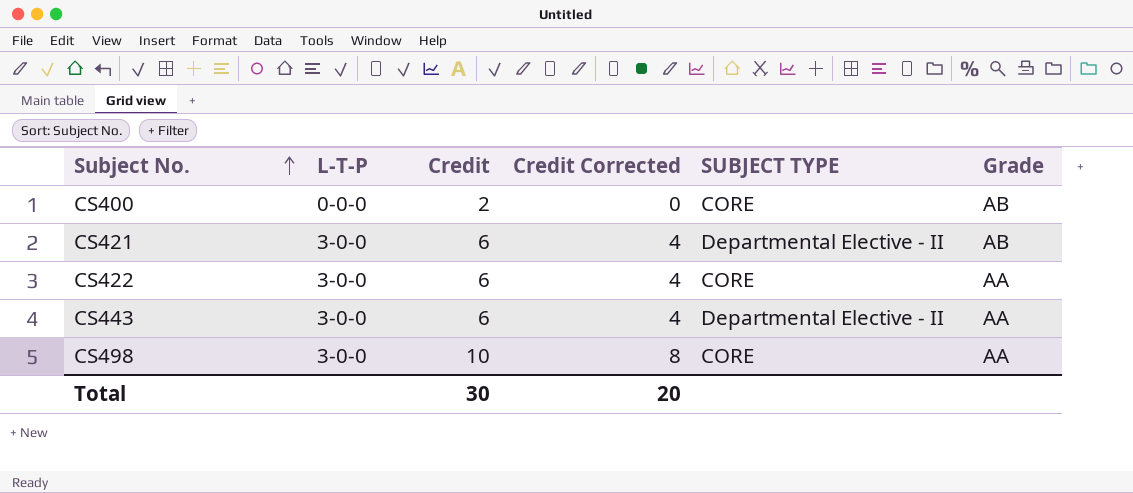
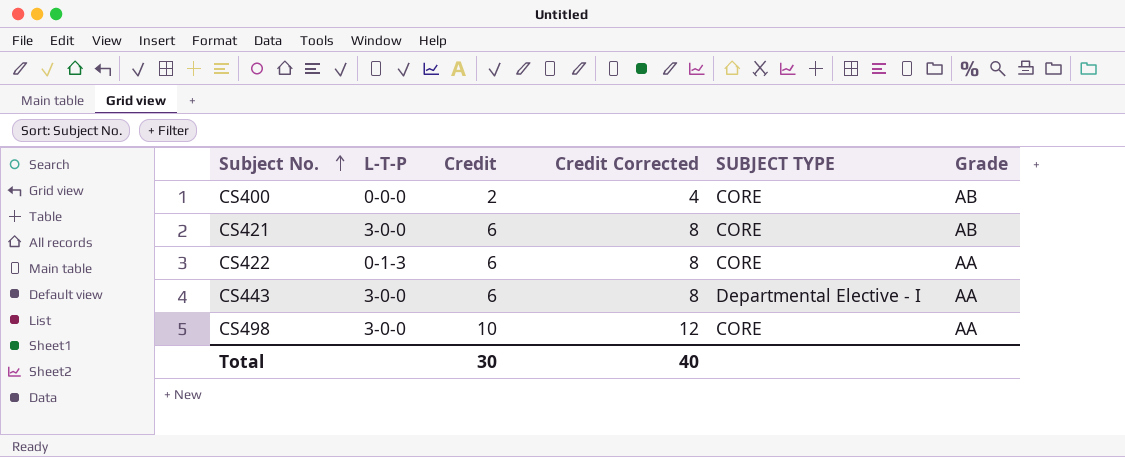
column Credit Corrected | formula: [Credit] - 2 -> [Credit] + 2
CS421 | SUBJECT TYPE: Departmental Elective - II -> CORE
CS422 | L-T-P: 3-0-0 -> 0-1-3
CS443 | SUBJECT TYPE: Departmental Elective - II -> Departmental Elective - I
Total | Credit Corrected: 20 -> 40

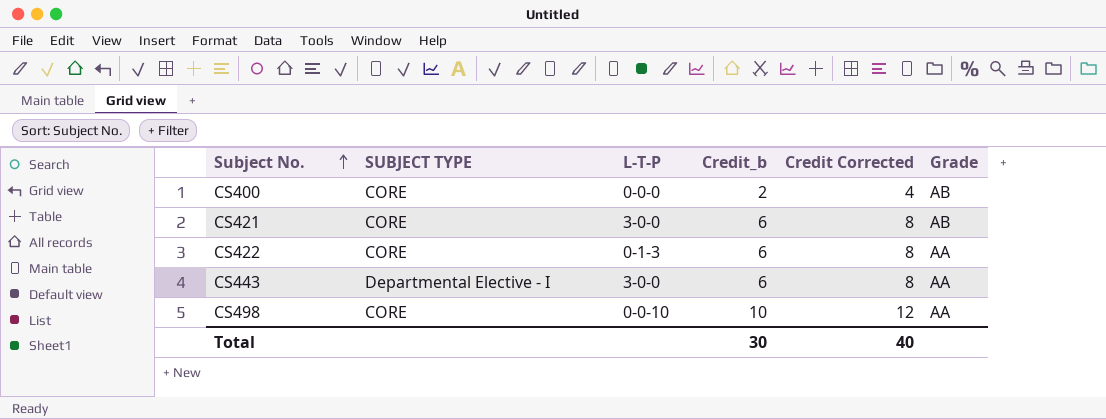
column SUBJECT TYPE | position: 5 -> 2
column name: Credit -> Credit_b
CS498 | L-T-P: 3-0-0 -> 0-0-10

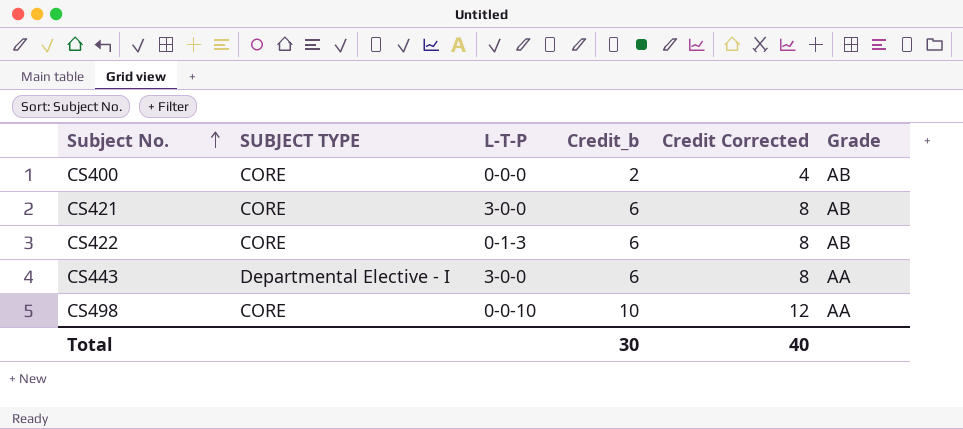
CS422 | Grade: AA -> AB

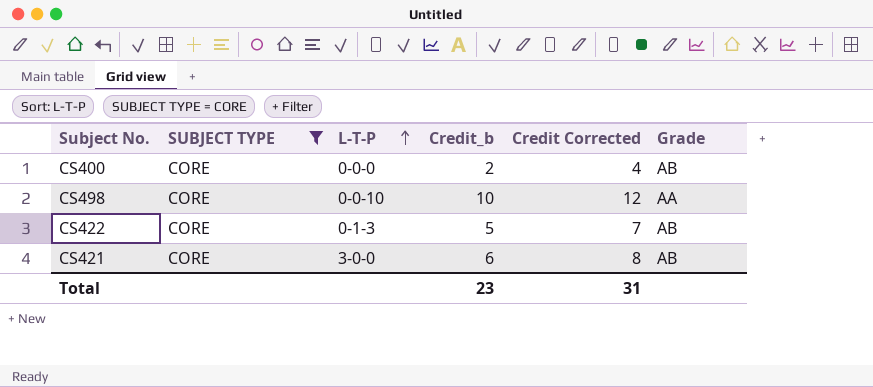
filter: none -> SUBJECT TYPE = CORE
row order: Subject No. ascending -> L-T-P ascending
CS422 | Credit_b: 6 -> 5
CS422 | Credit Corrected: 8 -> 7
Total | Credit_b: 30 -> 23
Total | Credit Corrected: 40 -> 31

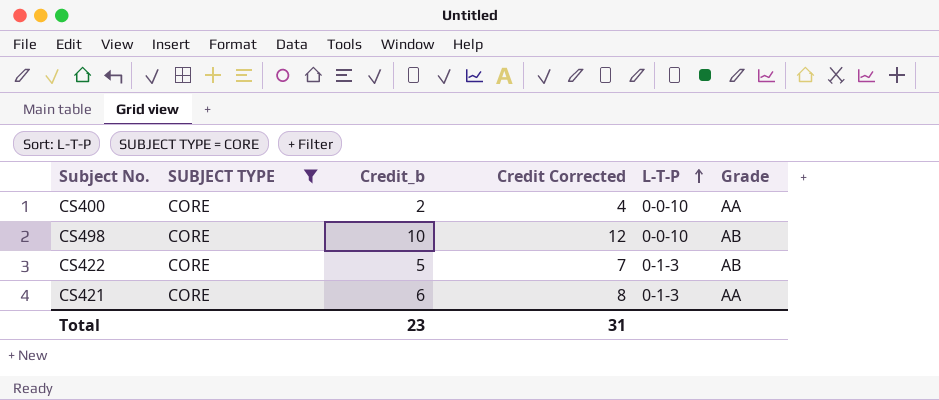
column L-T-P | position: 3 -> 5
CS400 | L-T-P: 0-0-0 -> 0-0-10
CS400 | Grade: AB -> AA
CS498 | Grade: AA -> AB
CS421 | L-T-P: 3-0-0 -> 0-1-3
CS421 | Grade: AB -> AA

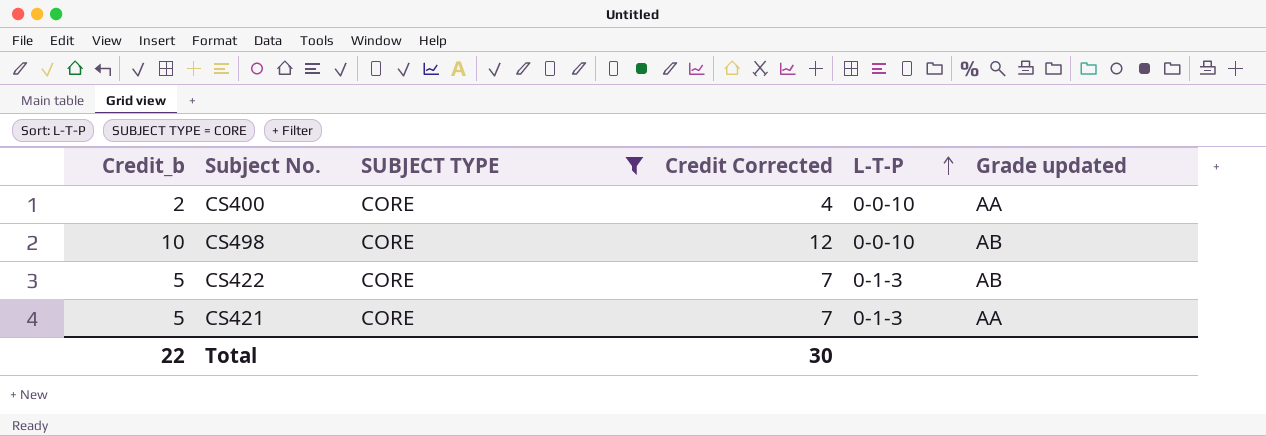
column Credit_b | position: 3 -> 1
column name: Grade -> Grade updated
CS421 | Credit_b: 6 -> 5
CS421 | Credit Corrected: 8 -> 7
Total | Credit_b: 23 -> 22
Total | Credit Corrected: 31 -> 30

